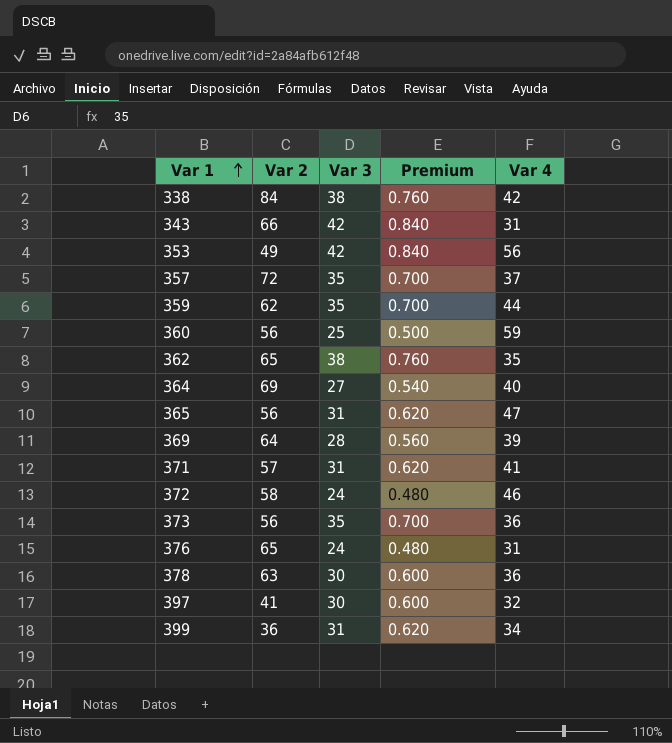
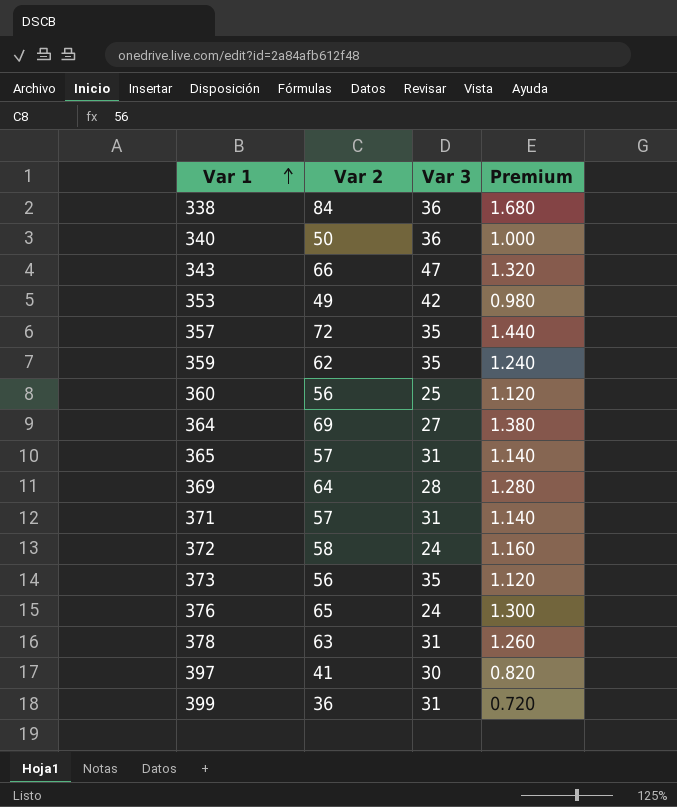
column Var 4 | position: 5 -> none
column Premium | formula: [Var 3] * 0.02 -> [Var 2] * 0.02
row 362: 65 | 38 | 0.760 | 35 -> none
338 | Var 3: 38 -> 36
row 340: none -> 50 | 36 | 1.000
343 | Var 3: 42 -> 47
365 | Var 2: 56 -> 57
378 | Var 3: 30 -> 31

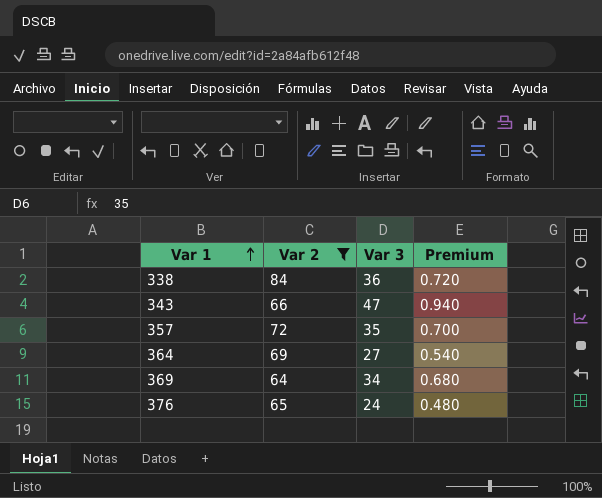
filter: none -> Var 2 >= 64
column Premium | formula: [Var 2] * 0.02 -> [Var 3] * 0.02
369 | Var 3: 28 -> 34

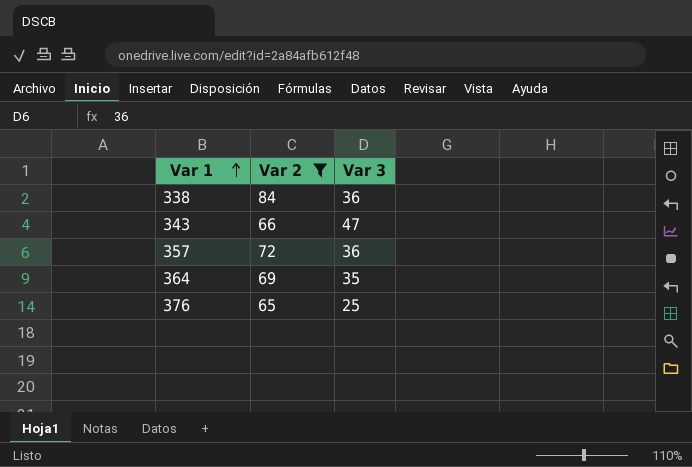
column Premium | formula: [Var 3] * 0.02 -> none
row 369: 64 | 34 | 0.680 -> none
357 | Var 3: 35 -> 36
364 | Var 3: 27 -> 35
376 | Var 3: 24 -> 25

